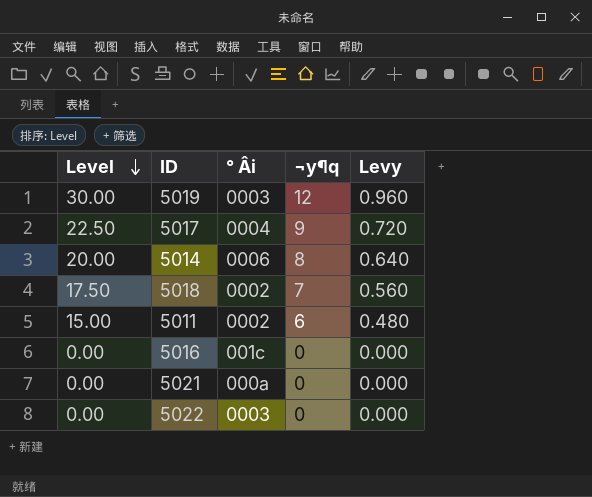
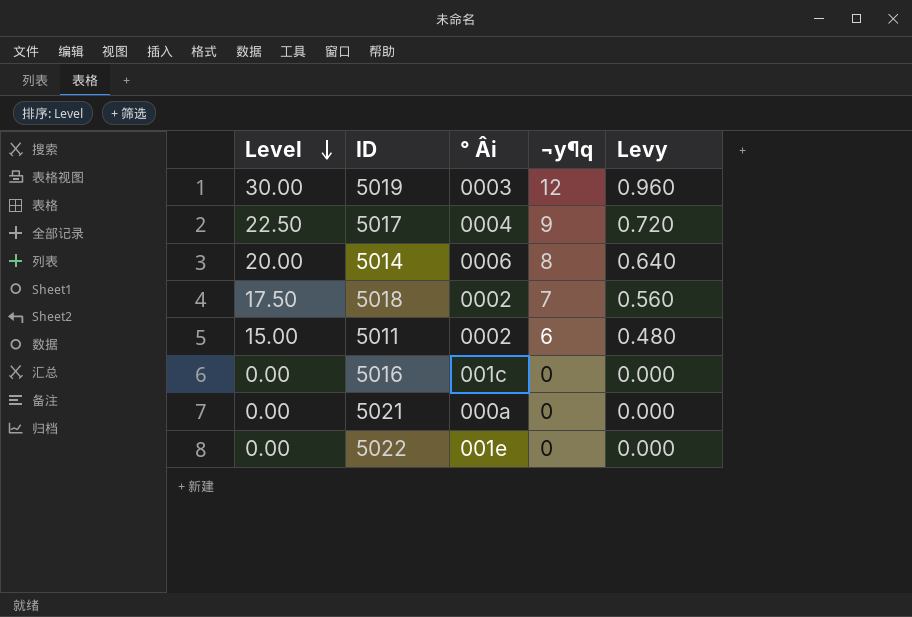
5022 | ° Âi: 0003 -> 001e

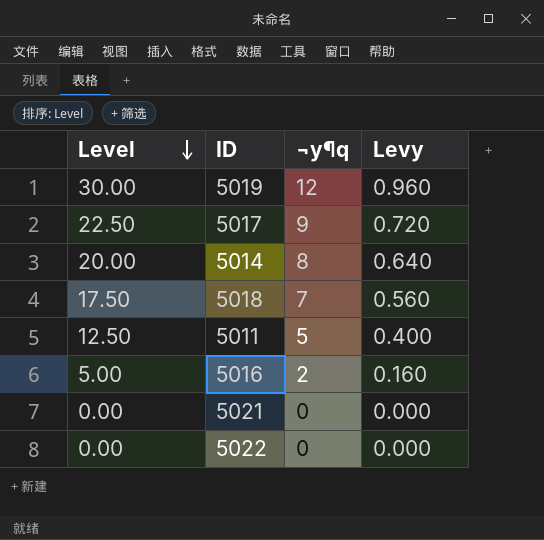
column ° Âi | position: 3 -> none
5011 | Level: 15.00 -> 12.50
5011 | ¬y¶q: 6 -> 5
5011 | Levy: 0.480 -> 0.400
5016 | Level: 0.00 -> 5.00
5016 | ¬y¶q: 0 -> 2
5016 | Levy: 0.000 -> 0.160

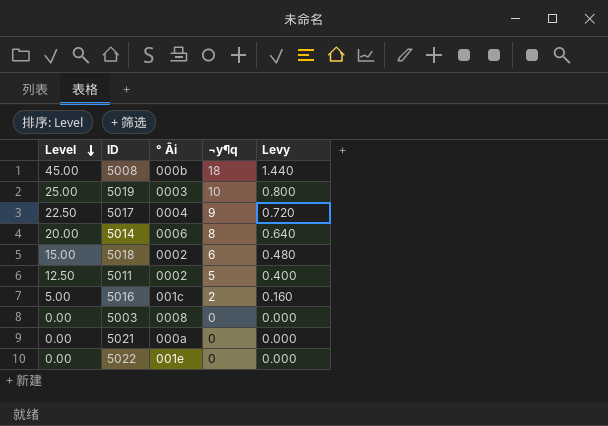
column ° Âi | position: none -> 3
row 5008: none -> 45.00 | 000b | 18 | 1.440
5019 | Level: 30.00 -> 25.00
5019 | ¬y¶q: 12 -> 10
5019 | Levy: 0.960 -> 0.800
5018 | Level: 17.50 -> 15.00
5018 | ¬y¶q: 7 -> 6
5018 | Levy: 0.560 -> 0.480
row 5003: none -> 0.00 | 0008 | 0 | 0.000

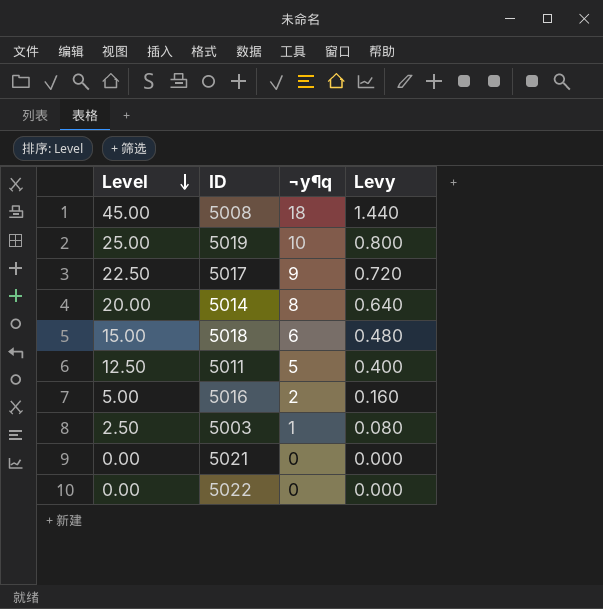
column ° Âi | position: 3 -> none
5003 | Level: 0.00 -> 2.50
5003 | ¬y¶q: 0 -> 1
5003 | Levy: 0.000 -> 0.080

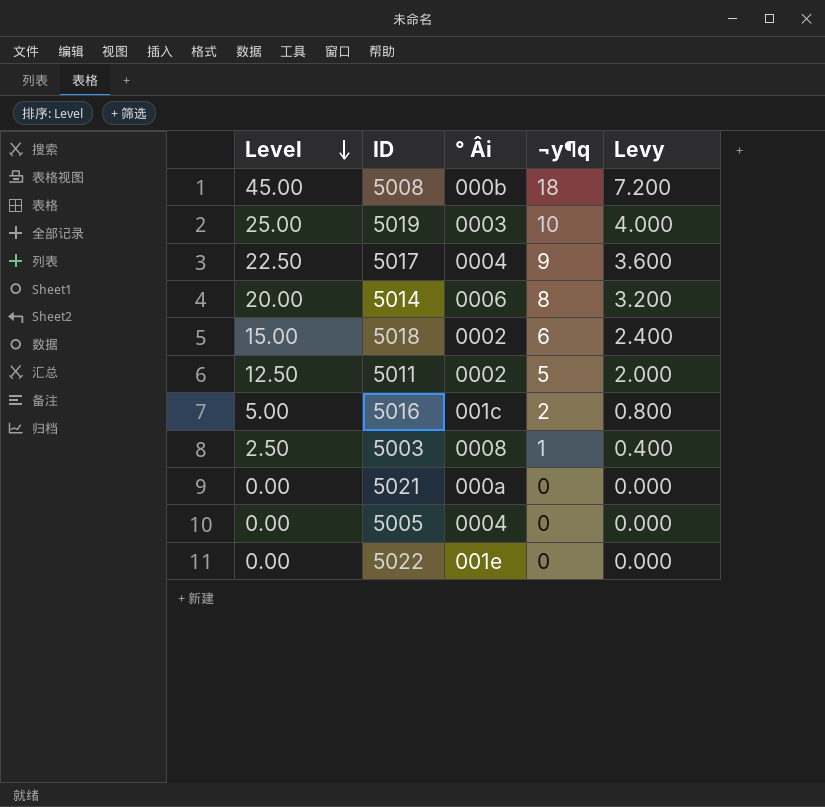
column ° Âi | position: none -> 3
column Levy | formula: [¬y¶q] * 0.08 -> [¬y¶q] * 0.4
row 5005: none -> 0.00 | 0004 | 0 | 0.000

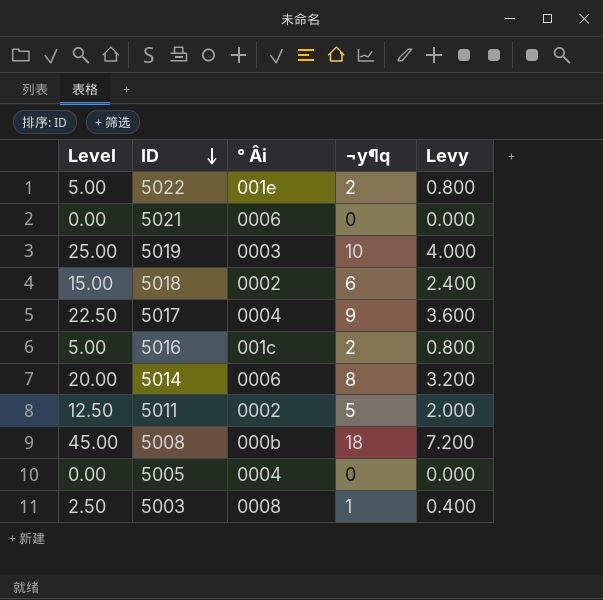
row order: Level descending -> ID descending
5022 | Level: 0.00 -> 5.00
5022 | ¬y¶q: 0 -> 2
5022 | Levy: 0.000 -> 0.800
5021 | ° Âi: 000a -> 0006

